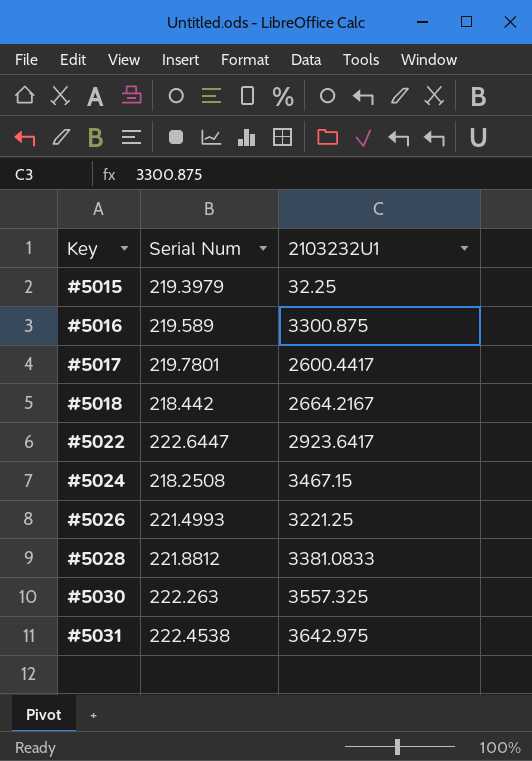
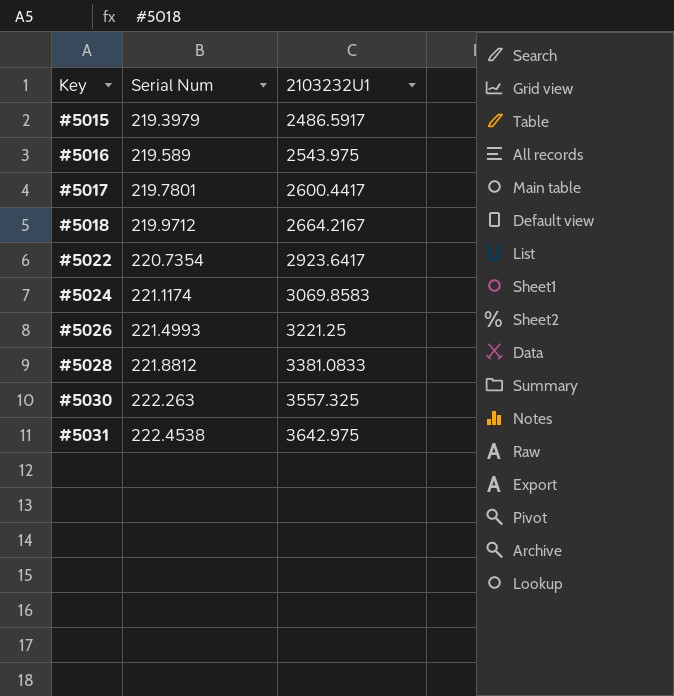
#5015 | 2103232U1: 32.25 -> 2486.5917
#5016 | 2103232U1: 3300.875 -> 2543.975
#5018 | Serial Num: 218.442 -> 219.9712
#5022 | Serial Num: 222.6447 -> 220.7354
#5024 | Serial Num: 218.2508 -> 221.1174
#5024 | 2103232U1: 3467.15 -> 3069.8583

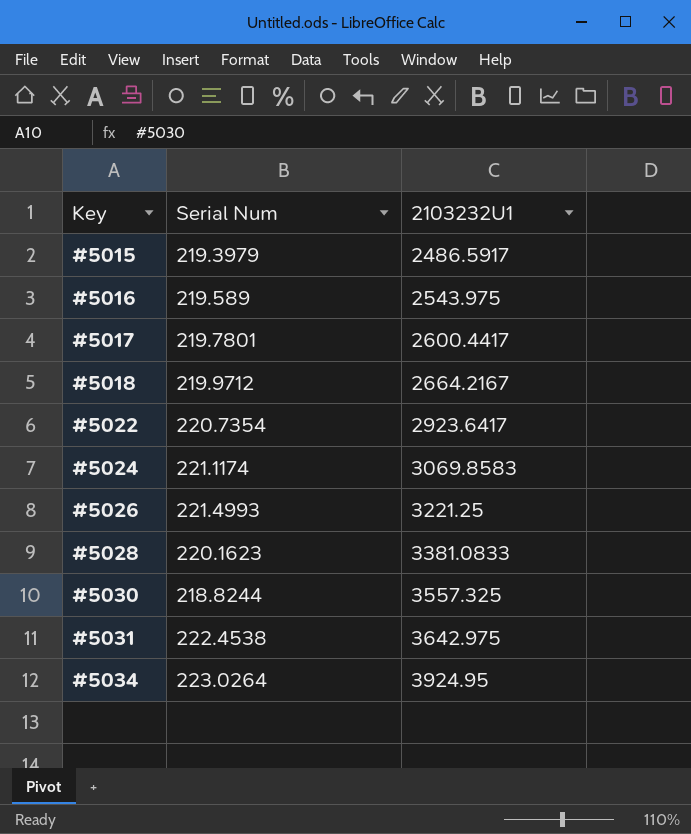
#5028 | Serial Num: 221.8812 -> 220.1623
#5030 | Serial Num: 222.263 -> 218.8244
row #5034: none -> 223.0264 | 3924.95

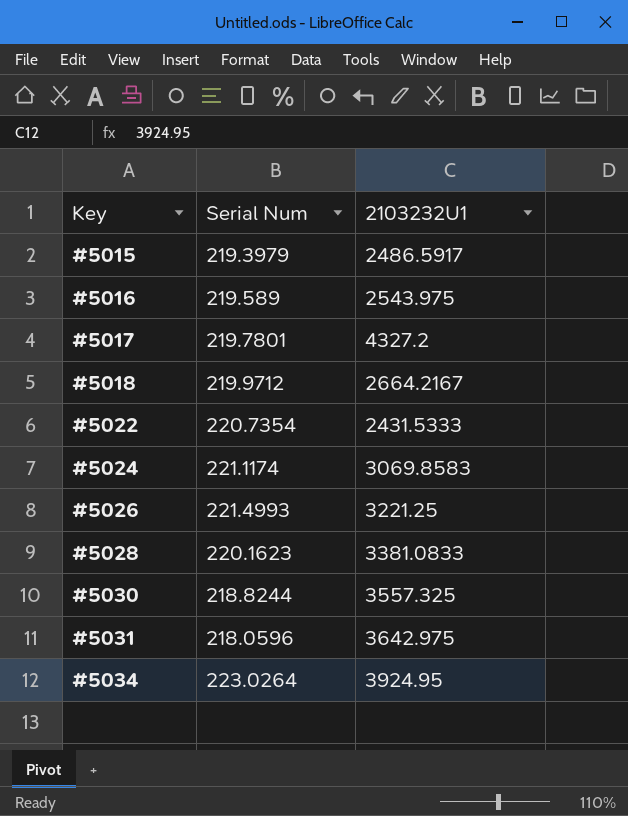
#5017 | 2103232U1: 2600.4417 -> 4327.2
#5022 | 2103232U1: 2923.6417 -> 2431.5333
#5031 | Serial Num: 222.4538 -> 218.0596

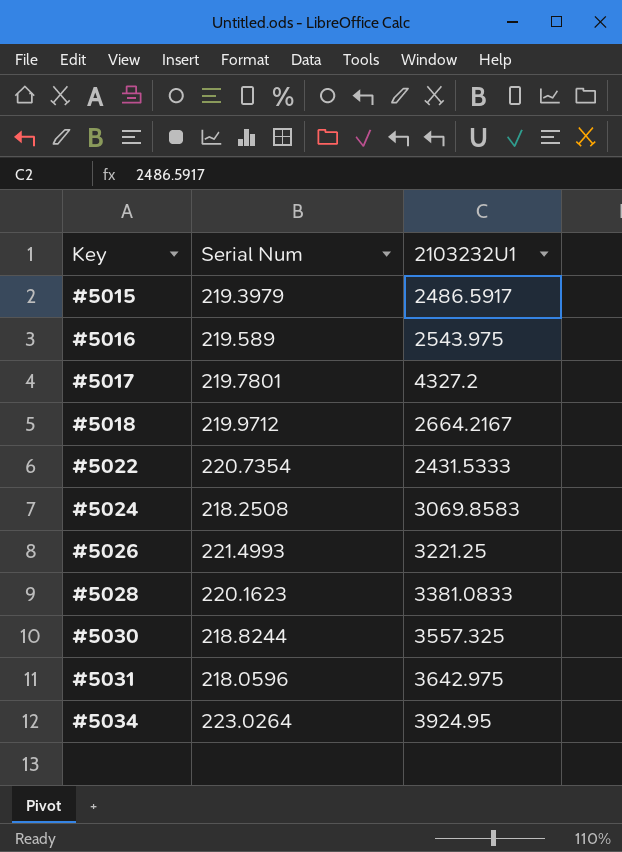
#5024 | Serial Num: 221.1174 -> 218.2508

